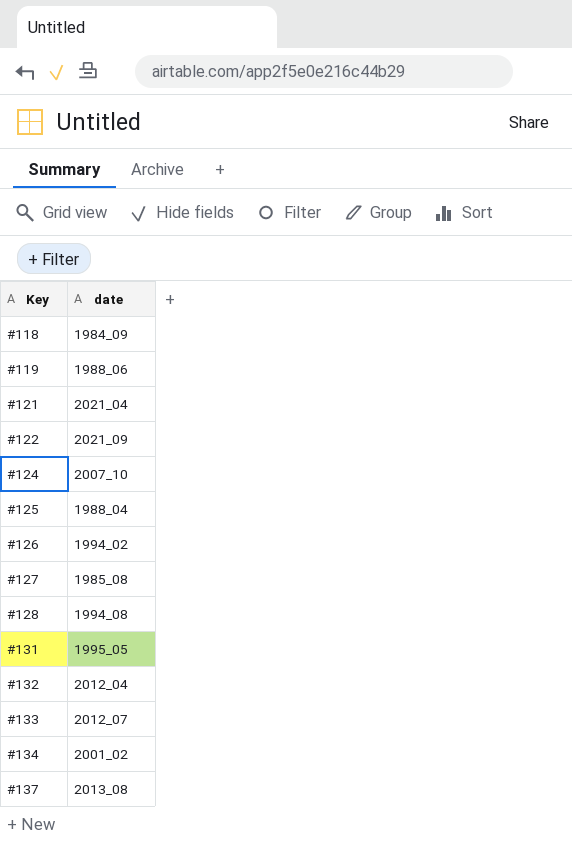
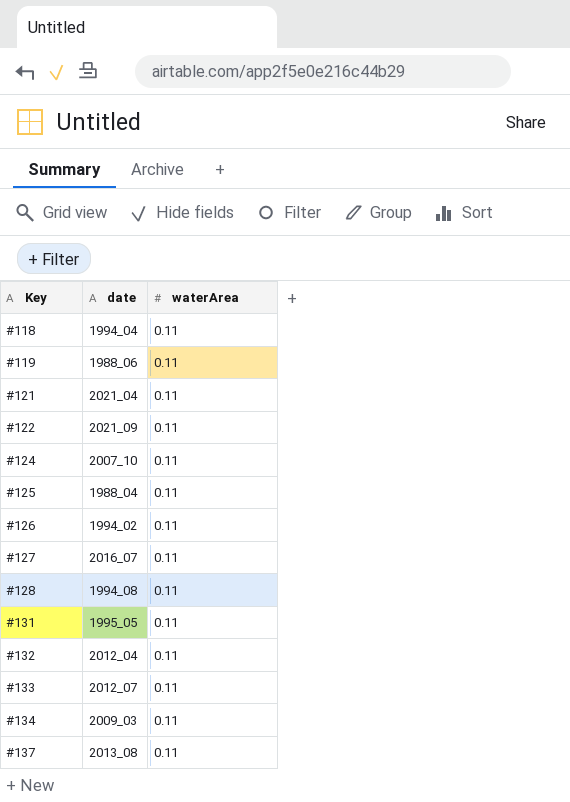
column waterArea | position: none -> 3
#118 | date: 1984_09 -> 1994_04
#127 | date: 1985_08 -> 2016_07
#134 | date: 2001_02 -> 2009_03

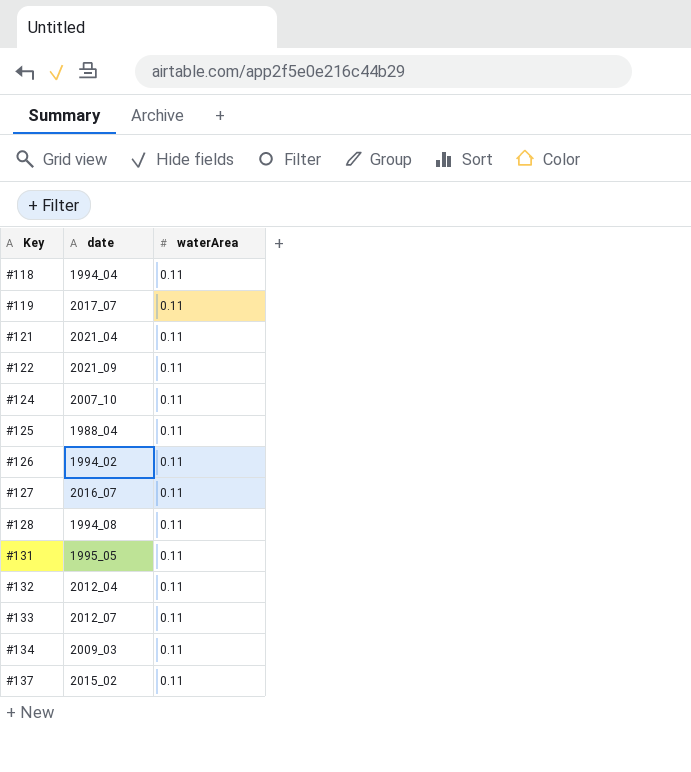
#119 | date: 1988_06 -> 2017_07
#137 | date: 2013_08 -> 2015_02

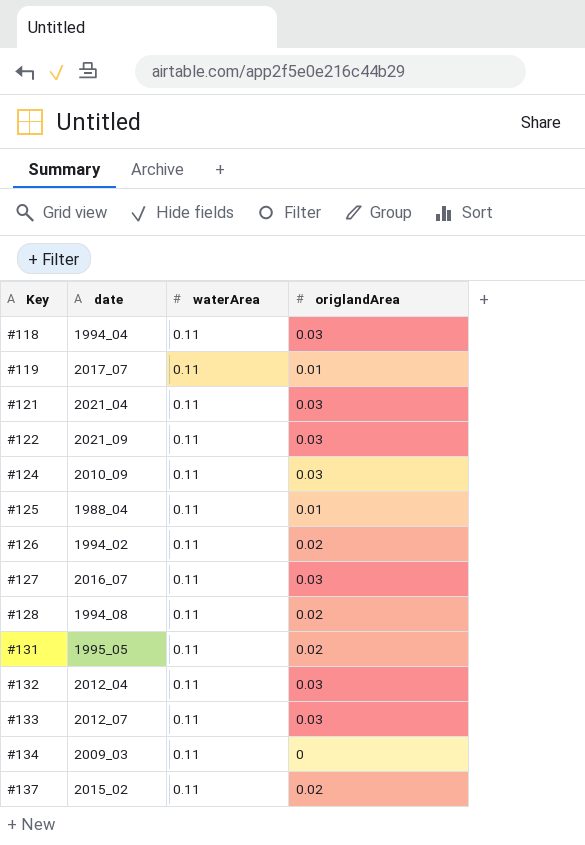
column origlandArea | position: none -> 4
#124 | date: 2007_10 -> 2010_09

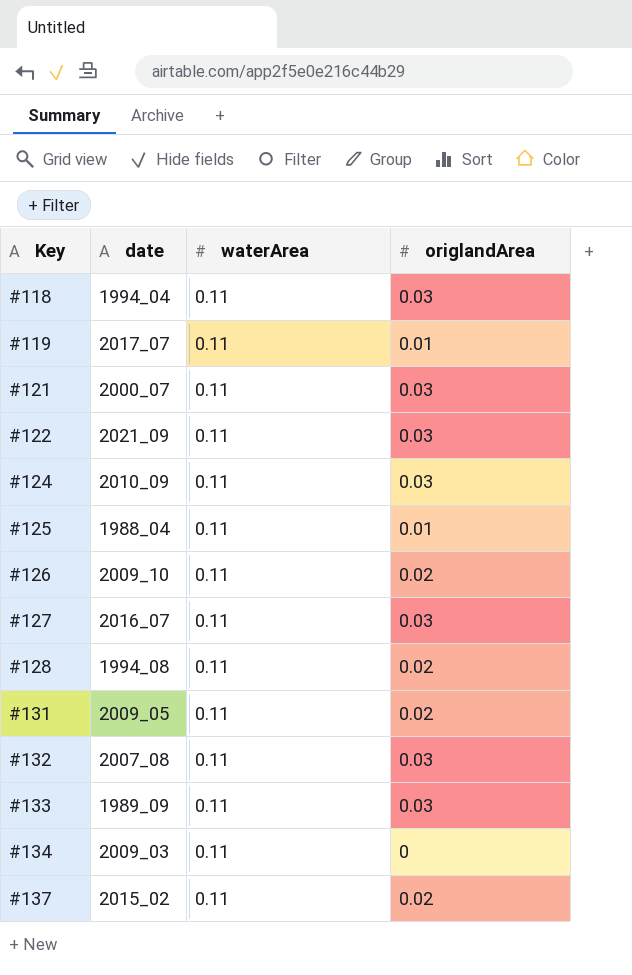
#121 | date: 2021_04 -> 2000_07
#126 | date: 1994_02 -> 2009_10
#131 | date: 1995_05 -> 2009_05
#132 | date: 2012_04 -> 2007_08
#133 | date: 2012_07 -> 1989_09

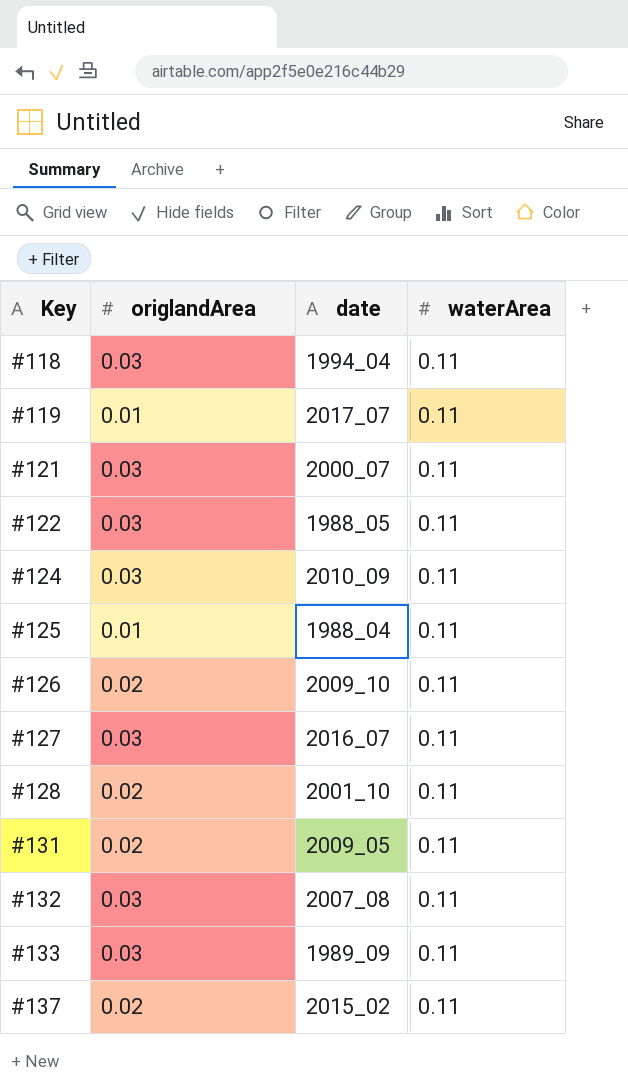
column origlandArea | position: 4 -> 2
row #134: 2009_03 | 0.11 | 0 -> none
#122 | date: 2021_09 -> 1988_05
#128 | date: 1994_08 -> 2001_10

